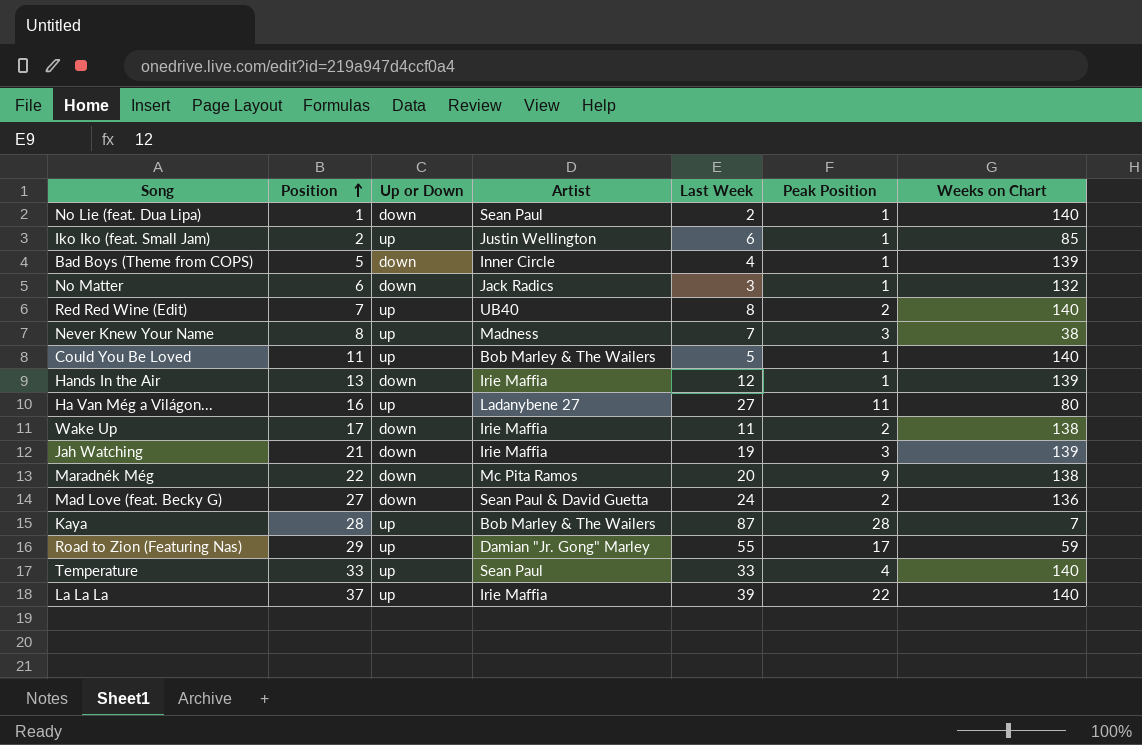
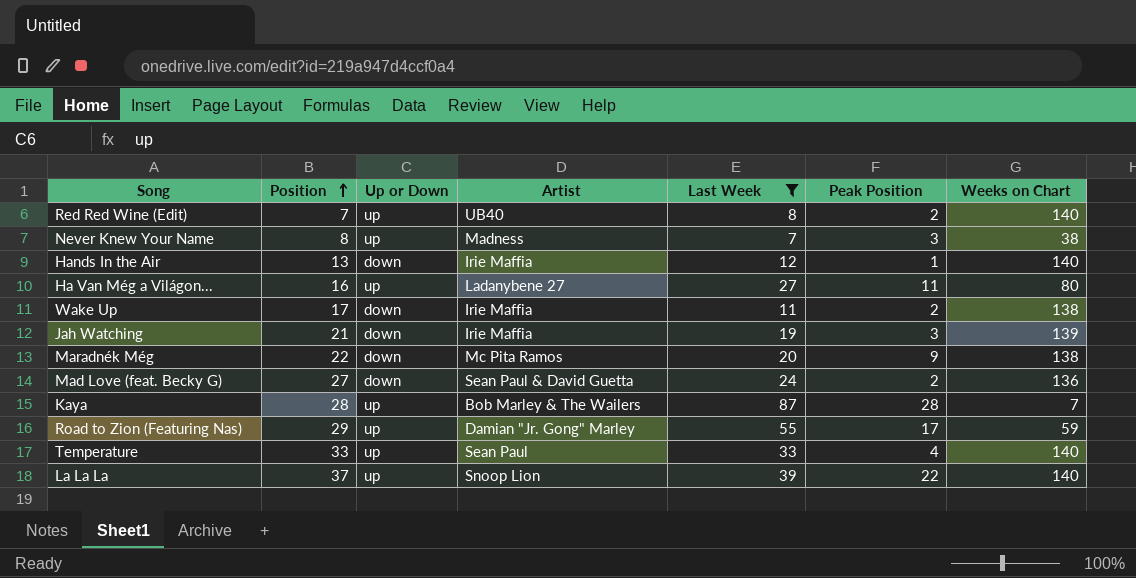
filter: none -> Last Week >= 7
Hands In the Air | Weeks on Chart: 139 -> 140
La La La | Artist: Irie Maffia -> Snoop Lion

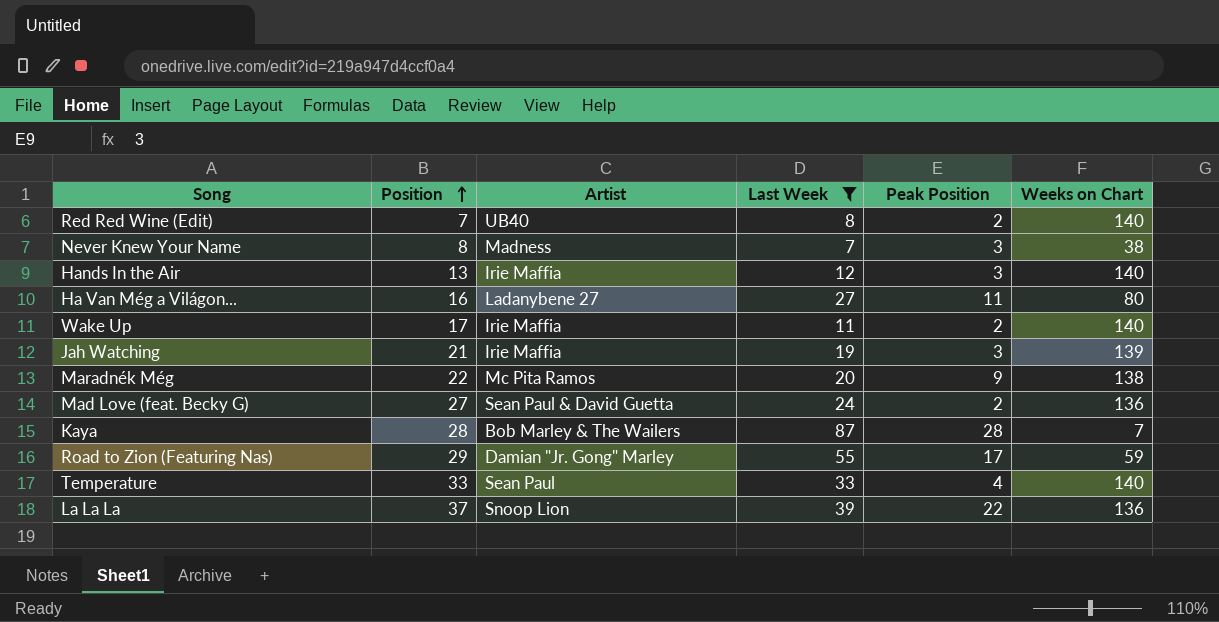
column Up or Down | position: 3 -> none
Hands In the Air | Peak Position: 1 -> 3
Wake Up | Weeks on Chart: 138 -> 140
La La La | Weeks on Chart: 140 -> 136

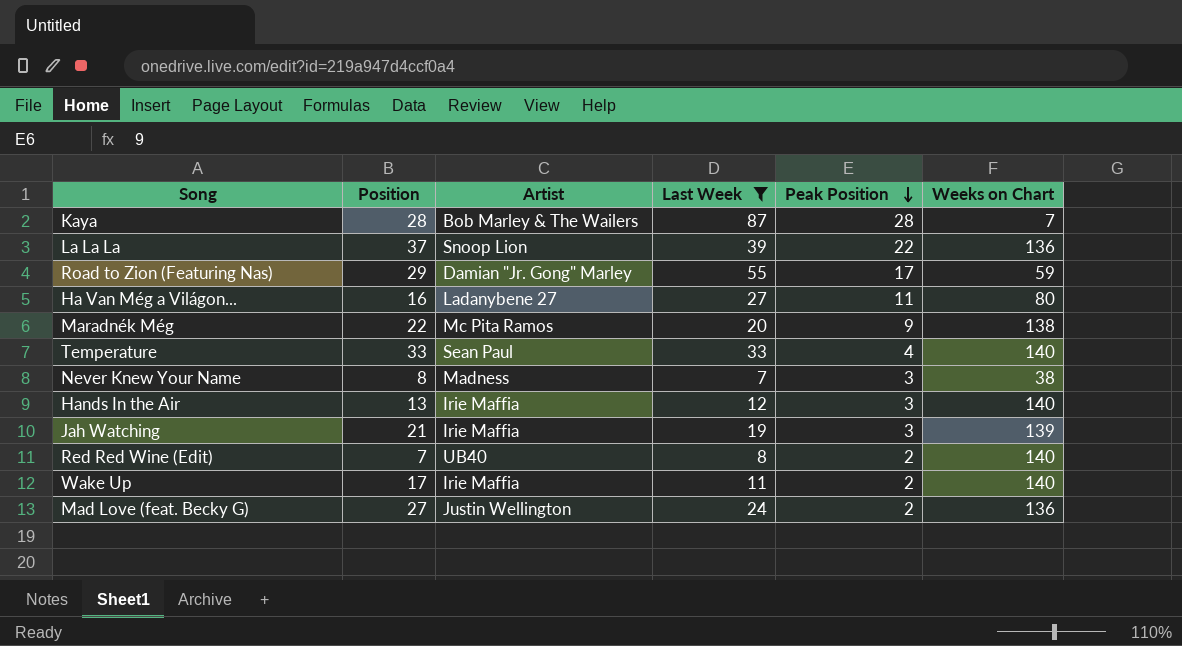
row order: Position ascending -> Peak Position descending
Mad Love (feat. Becky G) | Artist: Sean Paul & David Guetta -> Justin Wellington

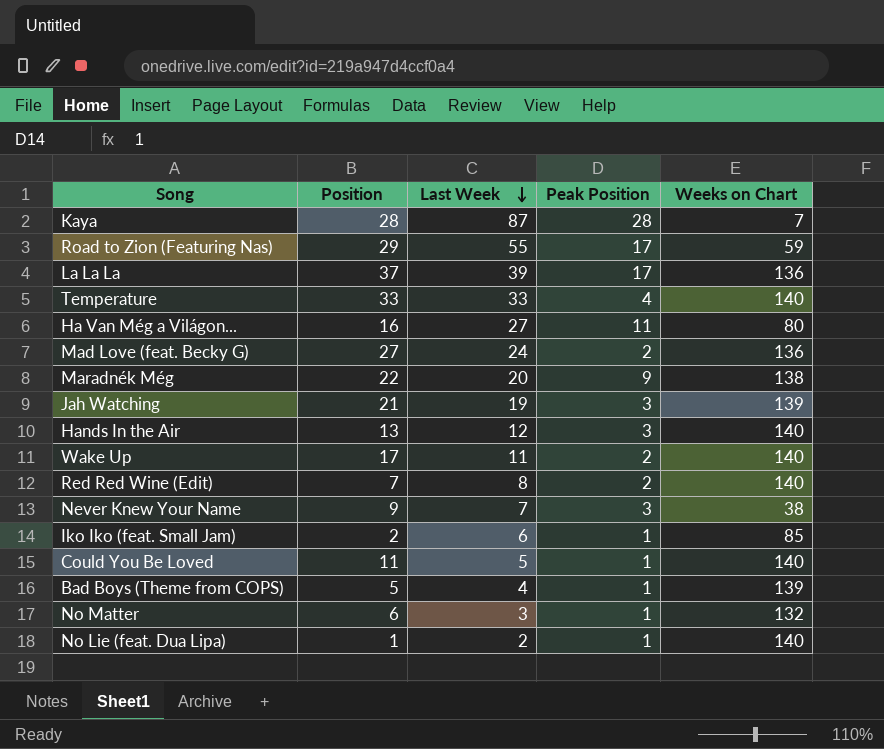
filter: Last Week >= 7 -> none
row order: Peak Position descending -> Last Week descending
column Artist | position: 3 -> none
La La La | Peak Position: 22 -> 17
Never Knew Your Name | Position: 8 -> 9

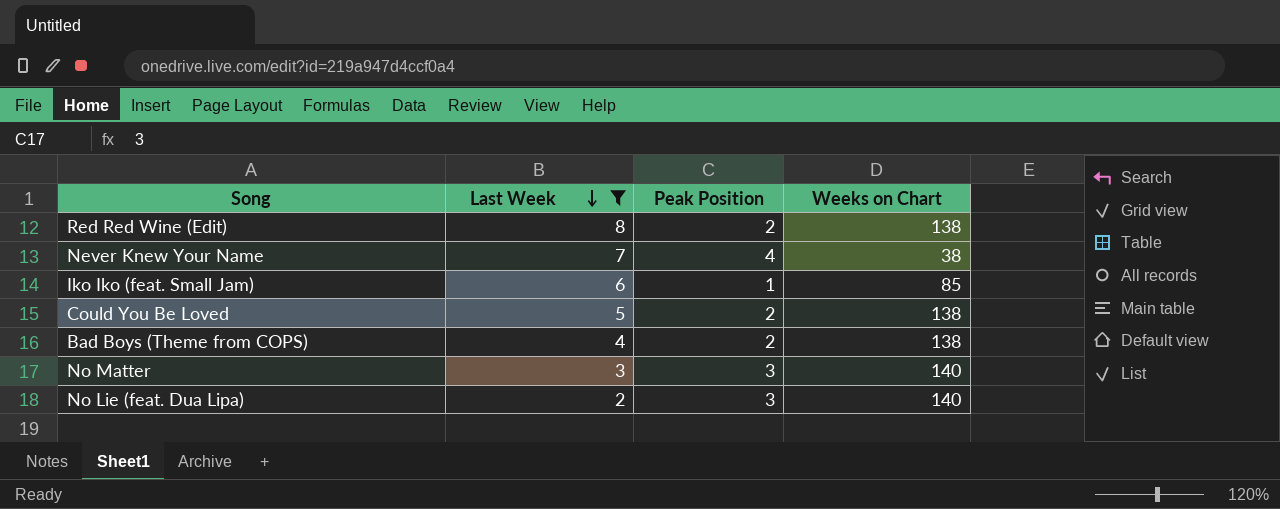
filter: none -> Last Week <= 8
column Position | position: 2 -> none
Red Red Wine (Edit) | Weeks on Chart: 140 -> 138
Never Knew Your Name | Peak Position: 3 -> 4
Could You Be Loved | Peak Position: 1 -> 2
Could You Be Loved | Weeks on Chart: 140 -> 138
Bad Boys (Theme from COPS) | Peak Position: 1 -> 2
Bad Boys (Theme from COPS) | Weeks on Chart: 139 -> 138
No Matter | Peak Position: 1 -> 3
No Matter | Weeks on Chart: 132 -> 140
No Lie (feat. Dua Lipa) | Peak Position: 1 -> 3

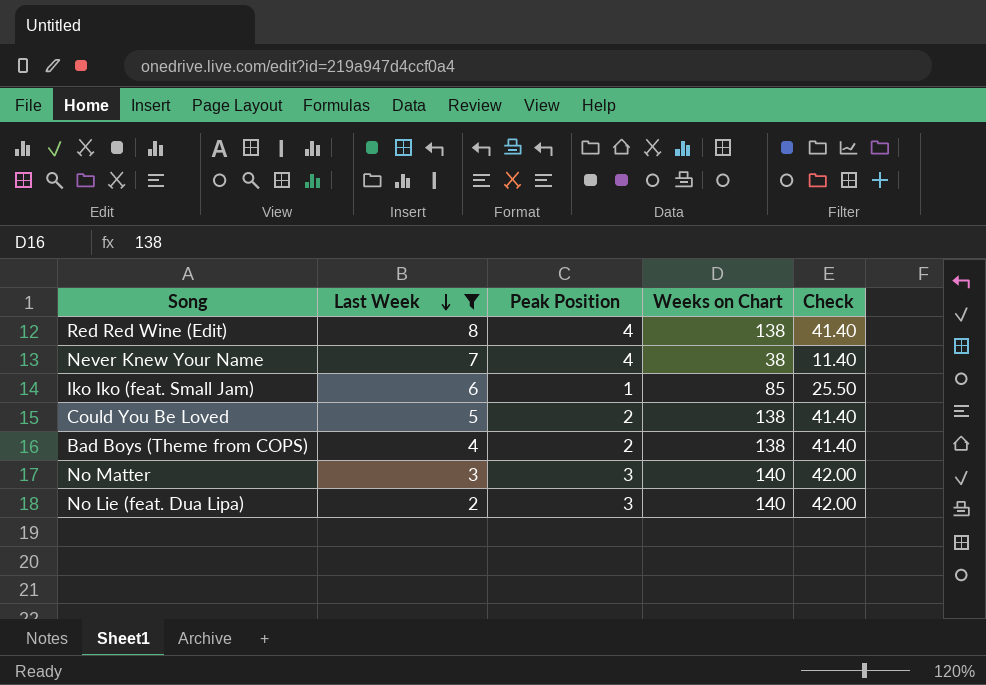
column Check | formula: none -> [Weeks on Chart] * 0.3
Red Red Wine (Edit) | Peak Position: 2 -> 4

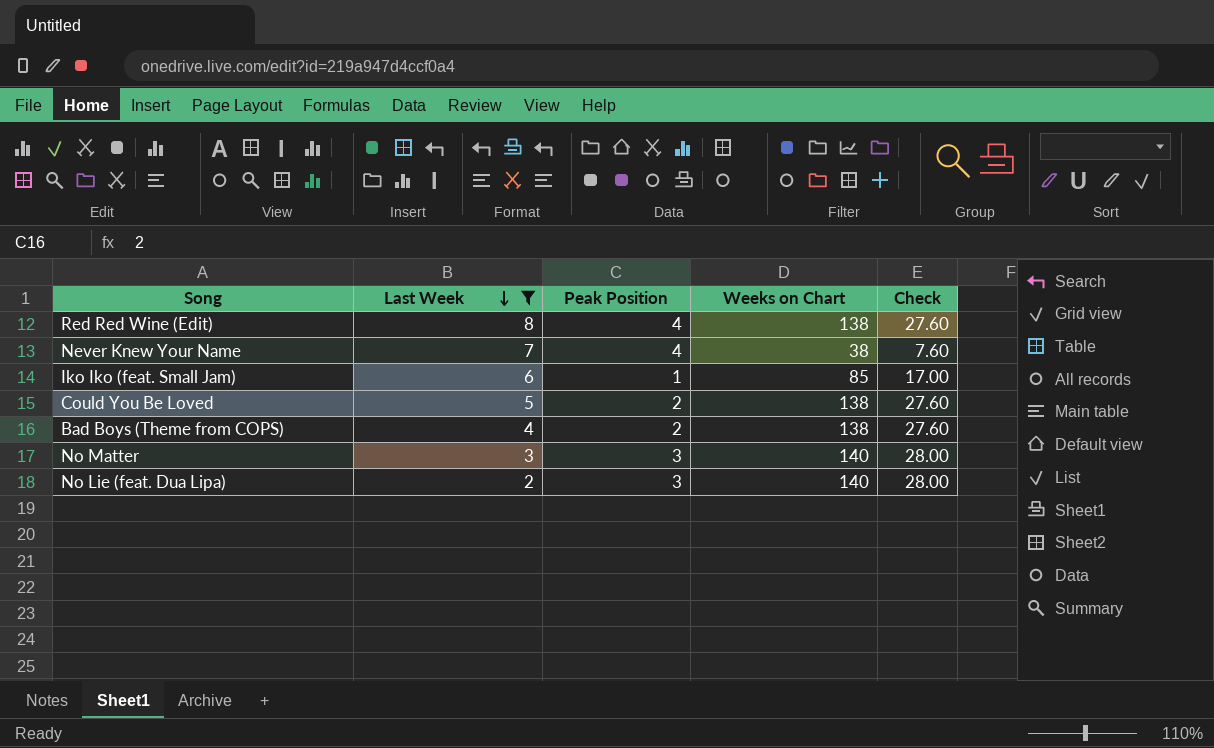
column Check | formula: [Weeks on Chart] * 0.3 -> [Weeks on Chart] * 0.2

